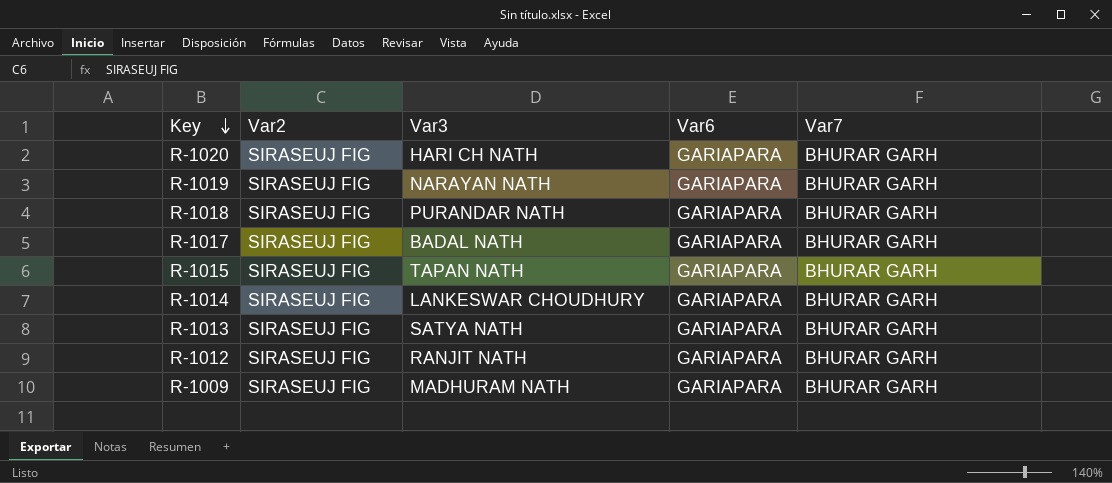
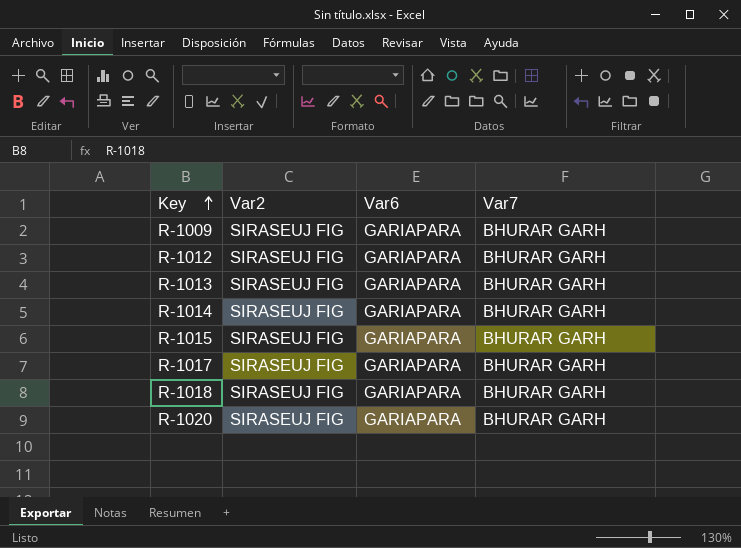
row order: Key descending -> Key ascending
column Var3 | position: 3 -> none
row R-1019: SIRASEUJ FIG | NARAYAN NATH | GARIAPARA | BHURAR GARH -> none

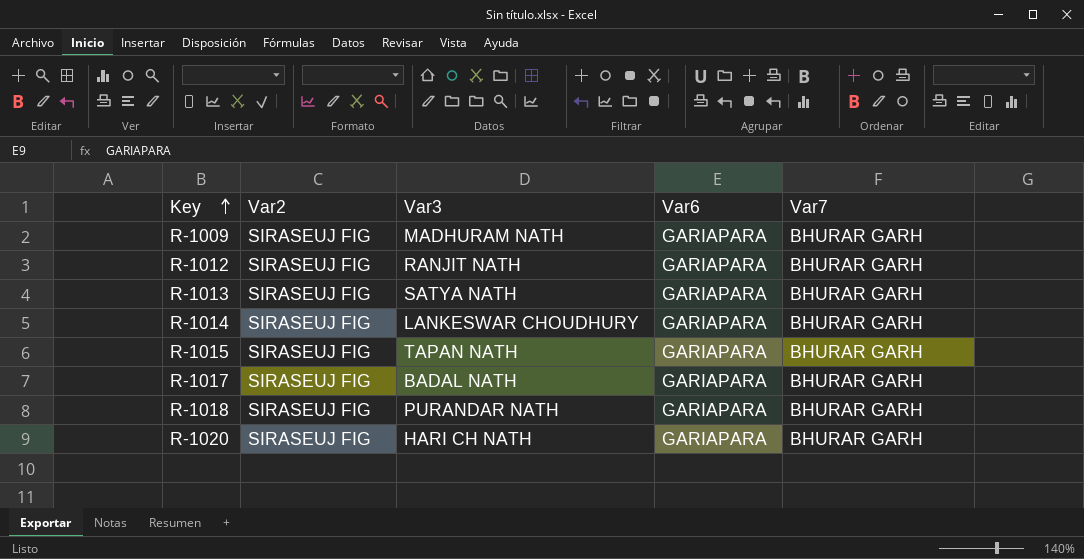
column Var3 | position: none -> 3

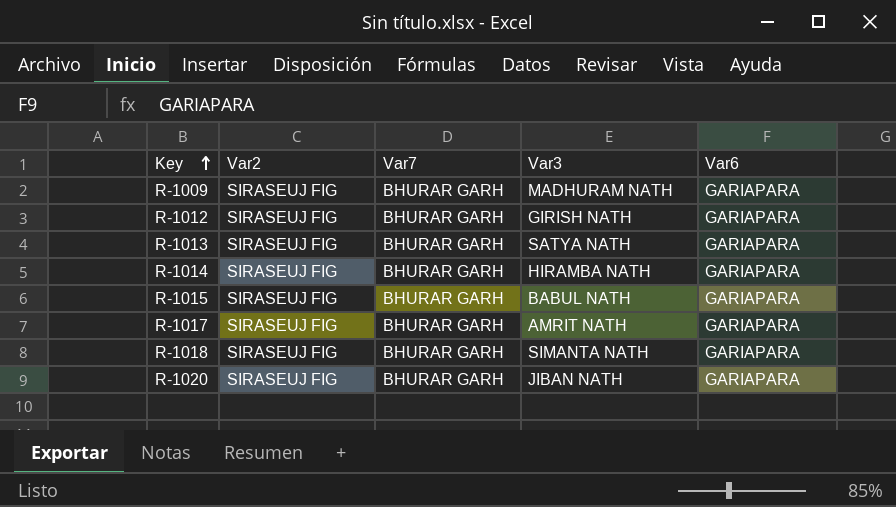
column Var7 | position: 5 -> 3
R-1012 | Var3: RANJIT NATH -> GIRISH NATH
R-1014 | Var3: LANKESWAR CHOUDHURY -> HIRAMBA NATH
R-1015 | Var3: TAPAN NATH -> BABUL NATH
R-1017 | Var3: BADAL NATH -> AMRIT NATH
R-1018 | Var3: PURANDAR NATH -> SIMANTA NATH
R-1020 | Var3: HARI CH NATH -> JIBAN NATH

